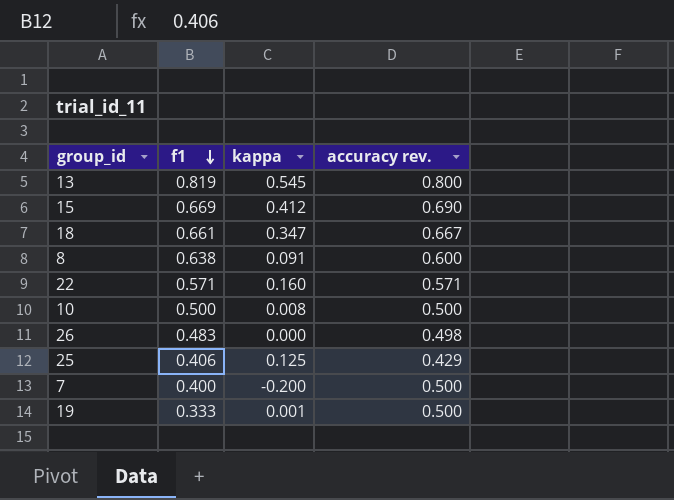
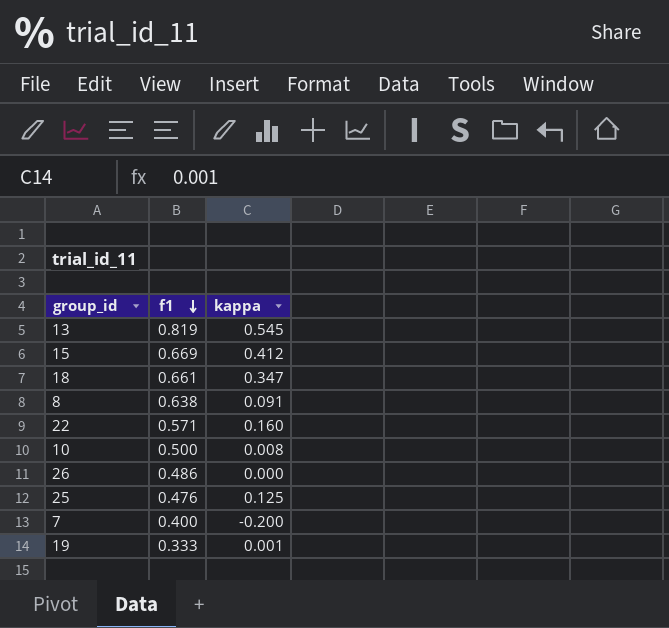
column accuracy rev. | position: 4 -> none
26 | f1: 0.483 -> 0.486
25 | f1: 0.406 -> 0.476

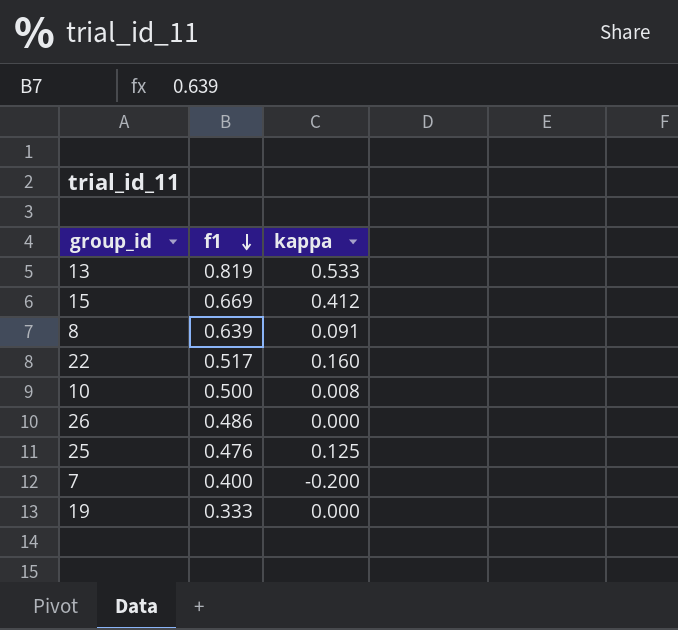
row 18: 0.661 | 0.347 -> none
13 | kappa: 0.545 -> 0.533
8 | f1: 0.638 -> 0.639
22 | f1: 0.571 -> 0.517
19 | kappa: 0.001 -> 0.000

